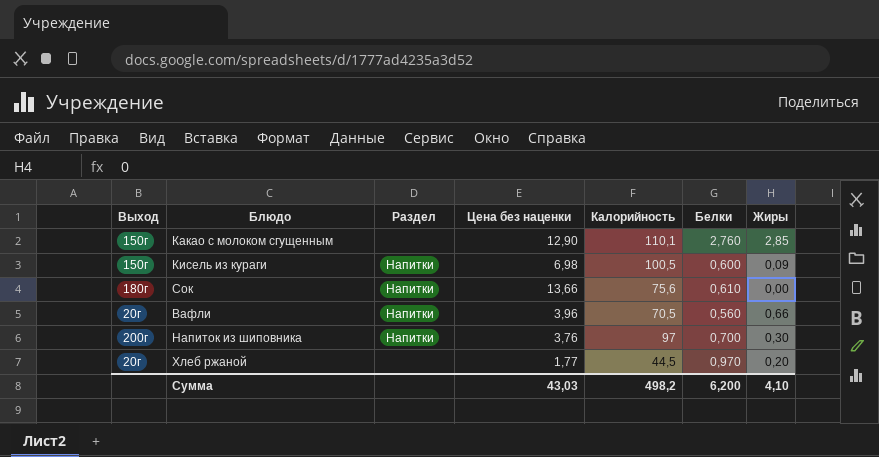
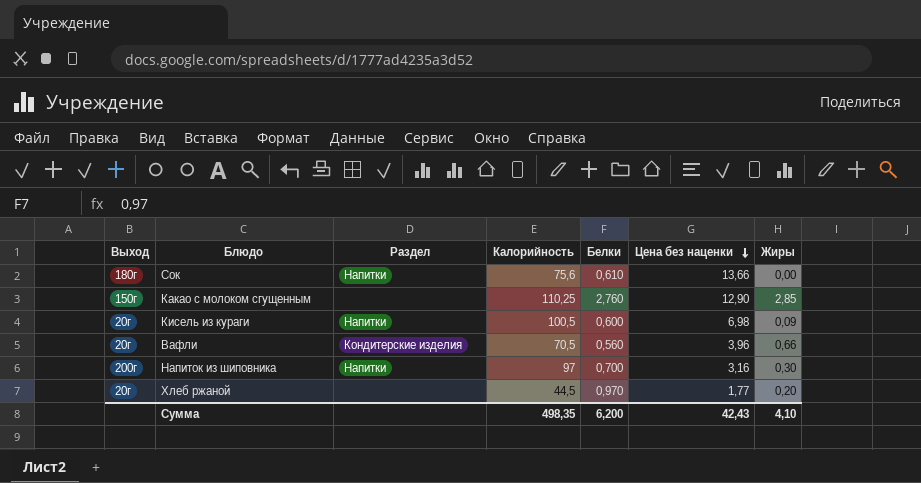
row order: none -> Цена без наценки descending
column Цена без наценки | position: 4 -> 6
Какао с молоком сгущенным | Калорийность: 110,1 -> 110,25
Кисель из кураги | Выход: 150г -> 20г
Вафли | Раздел: Напитки -> Кондитерские изделия
Напиток из шиповника | Цена без наценки: 3,76 -> 3,16
Сумма | Калорийность: 498,2 -> 498,35
Сумма | Цена без наценки: 43,03 -> 42,43

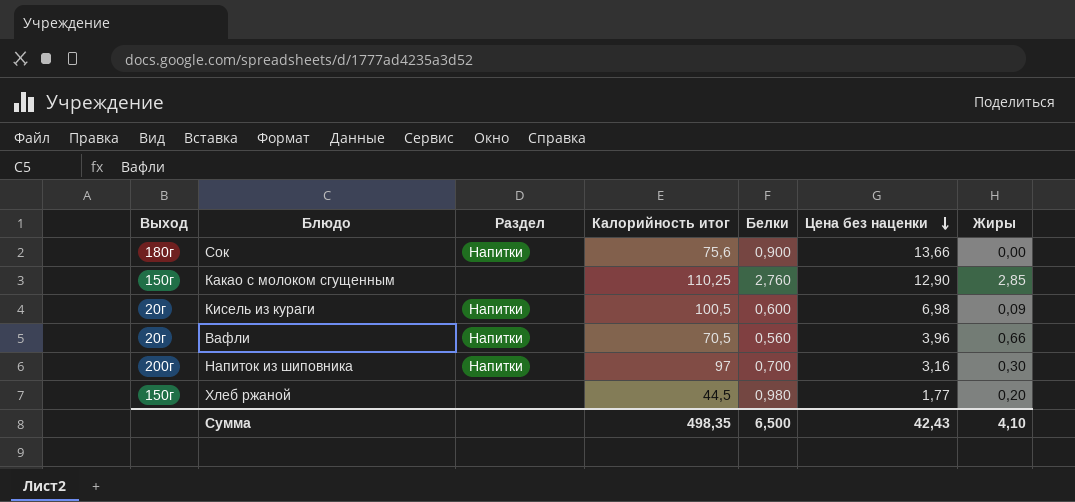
column name: Калорийность -> Калорийность итог
Сок | Белки: 0,610 -> 0,900
Вафли | Раздел: Кондитерские изделия -> Напитки
Хлеб ржаной | Выход: 20г -> 150г
Хлеб ржаной | Белки: 0,970 -> 0,980
Сумма | Белки: 6,200 -> 6,500

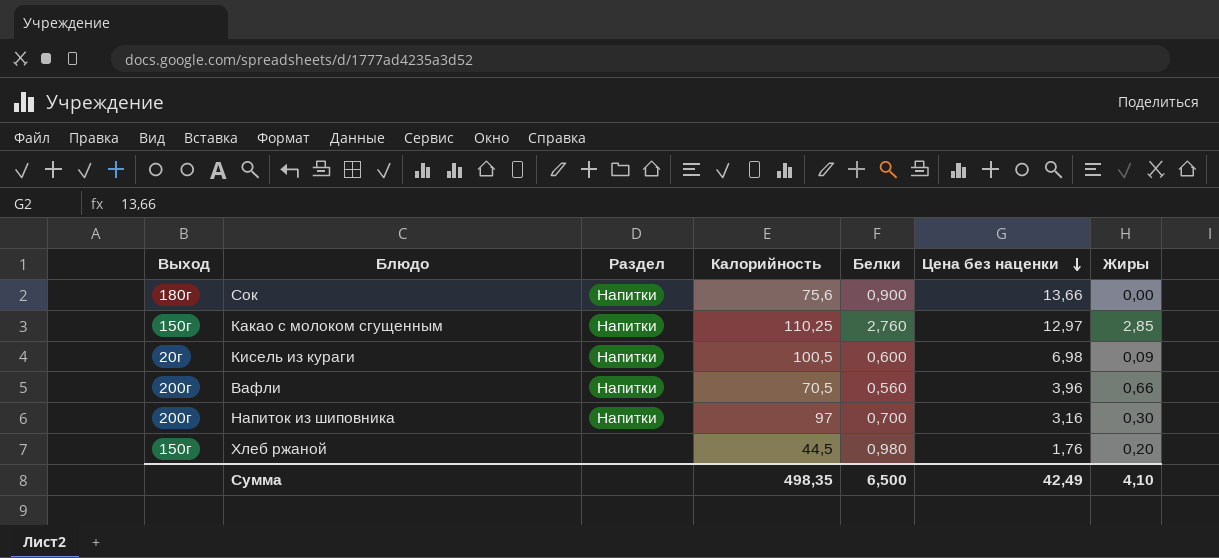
column name: Калорийность итог -> Калорийность
Какао с молоком сгущенным | Раздел: none -> Напитки
Какао с молоком сгущенным | Цена без наценки: 12,90 -> 12,97
Вафли | Выход: 20г -> 200г
Хлеб ржаной | Цена без наценки: 1,77 -> 1,76
Сумма | Цена без наценки: 42,43 -> 42,49

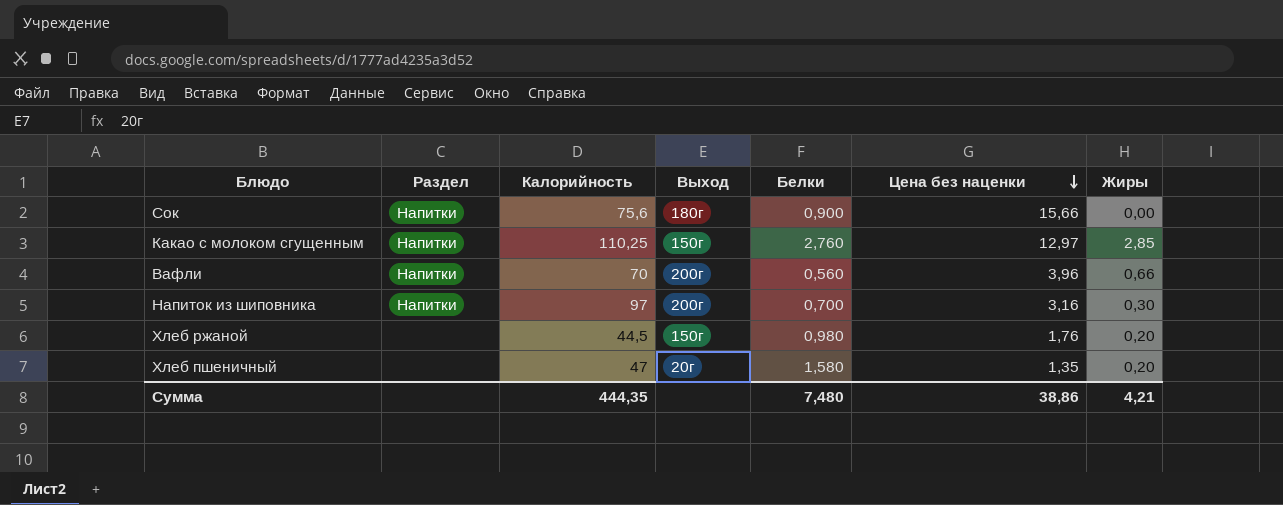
column Выход | position: 1 -> 4
row Кисель из кураги: 20г | Напитки | 100,5 | 0,600 | 6,98 | 0,09 -> none
Сок | Цена без наценки: 13,66 -> 15,66
Вафли | Калорийность: 70,5 -> 70
row Хлеб пшеничный: none -> none | 47 | 20г | 1,580 | 1,35 | 0,20
Сумма | Калорийность: 498,35 -> 444,35
Сумма | Белки: 6,500 -> 7,480
Сумма | Цена без наценки: 42,49 -> 38,86
Сумма | Жиры: 4,10 -> 4,21

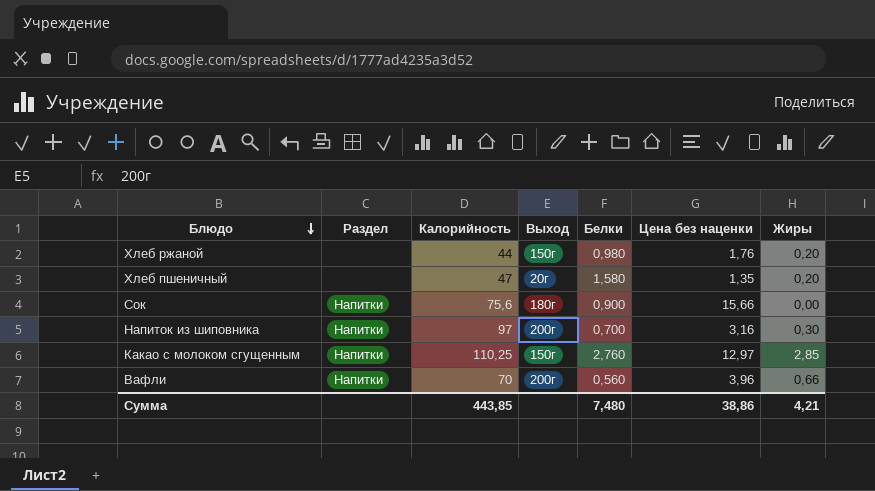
row order: Цена без наценки descending -> Блюдо descending
Хлеб ржаной | Калорийность: 44,5 -> 44
Сумма | Калорийность: 444,35 -> 443,85

